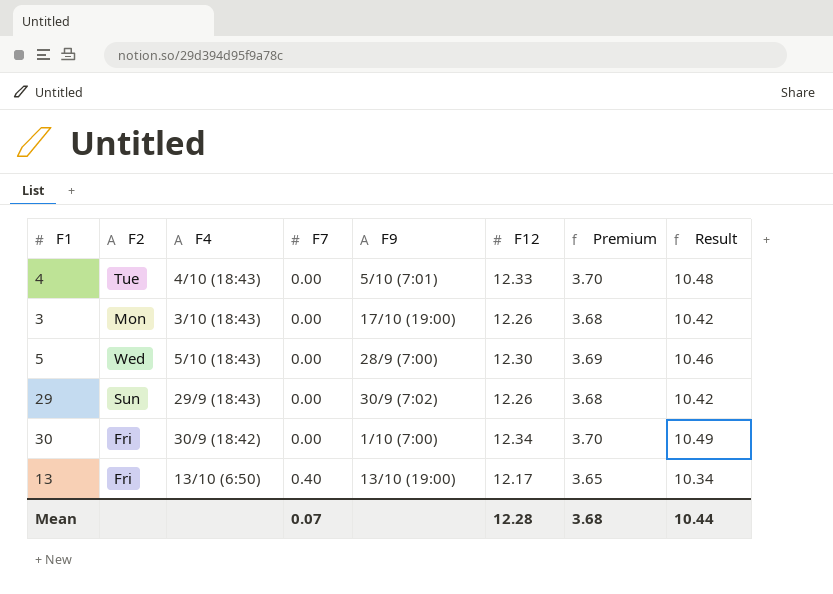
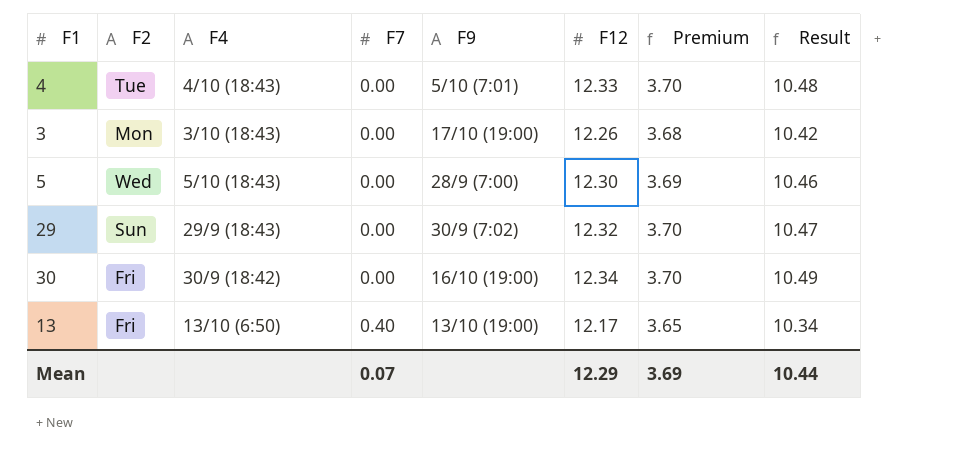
29 | F12: 12.26 -> 12.32
29 | Premium: 3.68 -> 3.70
29 | Result: 10.42 -> 10.47
30 | F9: 1/10 (7:00) -> 16/10 (19:00)
Mean | F12: 12.28 -> 12.29
Mean | Premium: 3.68 -> 3.69

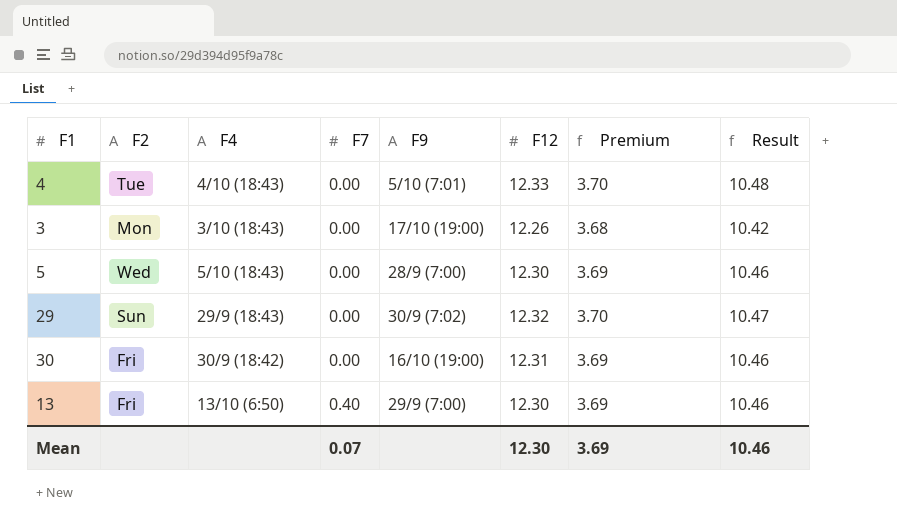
30 | F12: 12.34 -> 12.31
30 | Premium: 3.70 -> 3.69
30 | Result: 10.49 -> 10.46
13 | F9: 13/10 (19:00) -> 29/9 (7:00)
13 | F12: 12.17 -> 12.30
13 | Premium: 3.65 -> 3.69
13 | Result: 10.34 -> 10.46
Mean | F12: 12.29 -> 12.30
Mean | Result: 10.44 -> 10.46

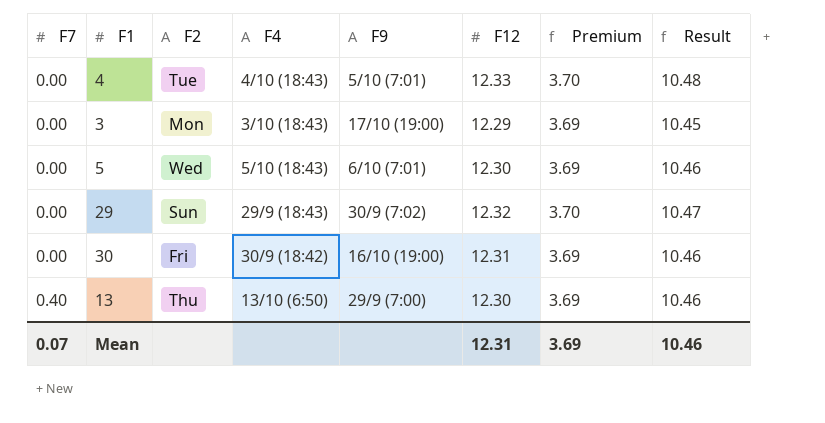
column F7 | position: 4 -> 1
3 | F12: 12.26 -> 12.29
3 | Premium: 3.68 -> 3.69
3 | Result: 10.42 -> 10.45
5 | F9: 28/9 (7:00) -> 6/10 (7:01)
13 | F2: Fri -> Thu
Mean | F12: 12.30 -> 12.31

